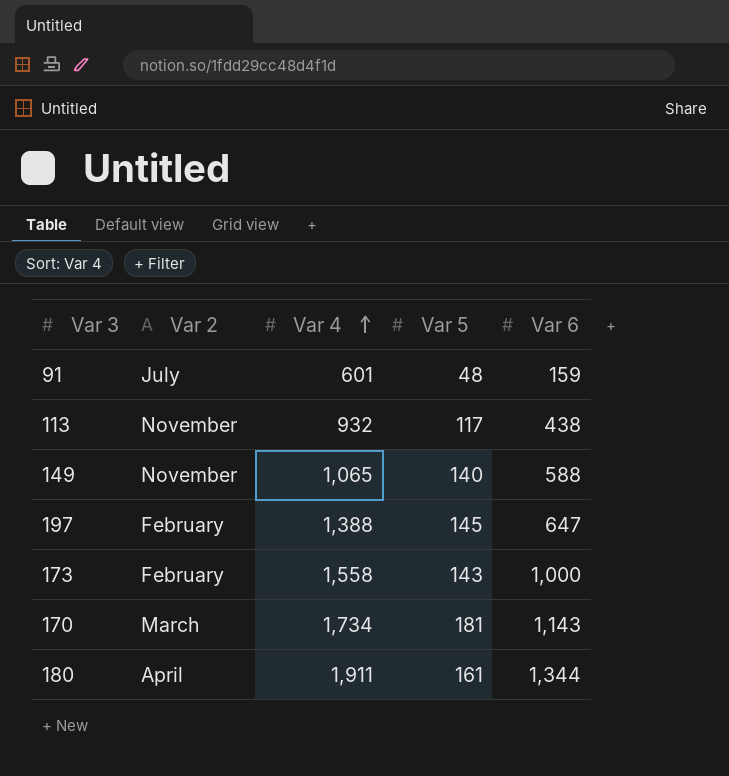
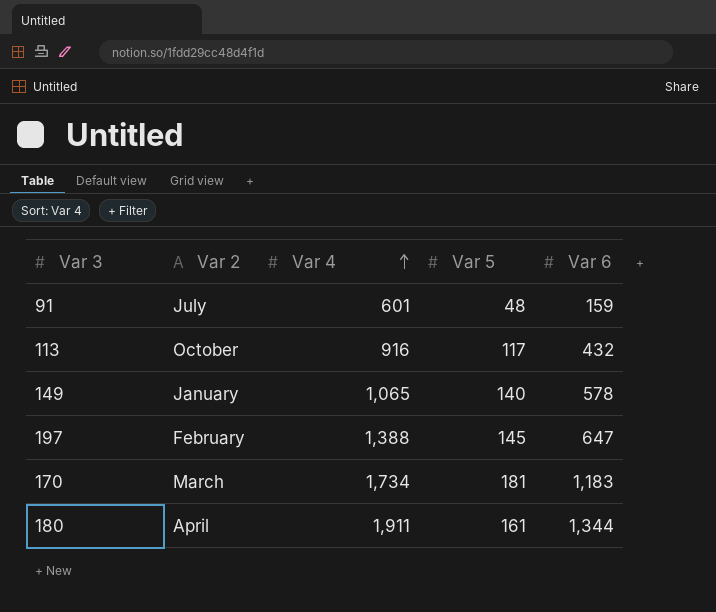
row 173: February | 1,558 | 143 | 1,000 -> none
113 | Var 2: November -> October
113 | Var 4: 932 -> 916
113 | Var 6: 438 -> 432
149 | Var 2: November -> January
149 | Var 6: 588 -> 578
170 | Var 6: 1,143 -> 1,183

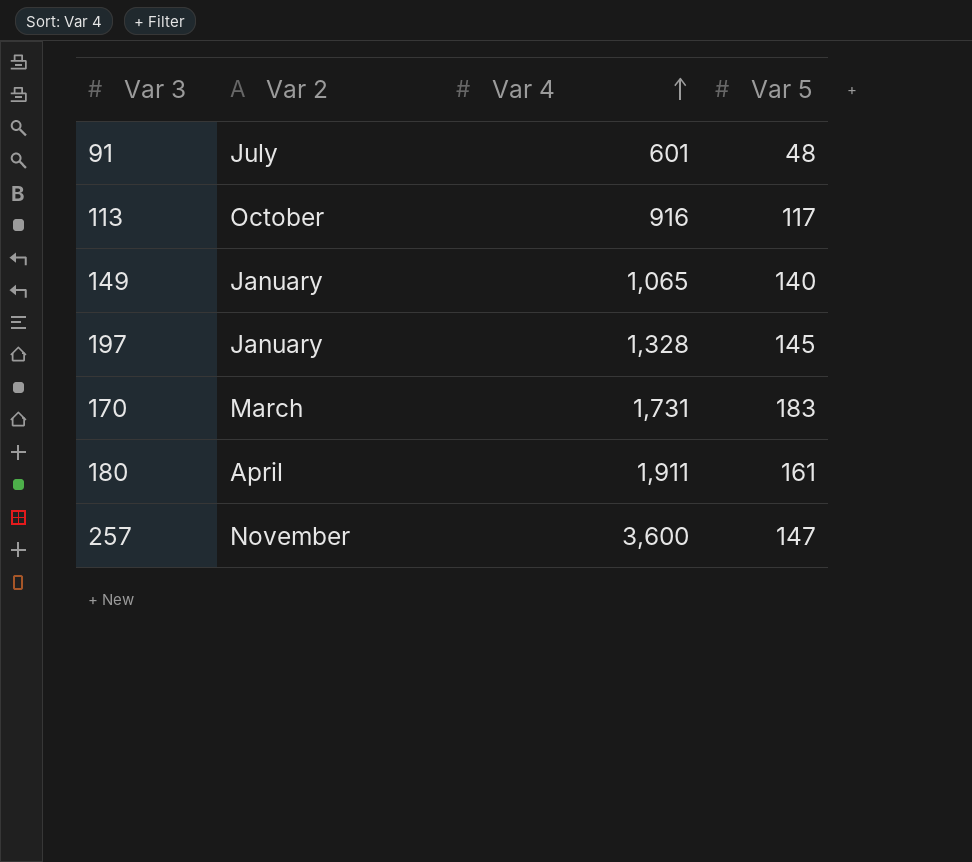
column Var 6 | position: 5 -> none
197 | Var 2: February -> January
197 | Var 4: 1,388 -> 1,328
170 | Var 4: 1,734 -> 1,731
170 | Var 5: 181 -> 183
row 257: none -> November | 3,600 | 147

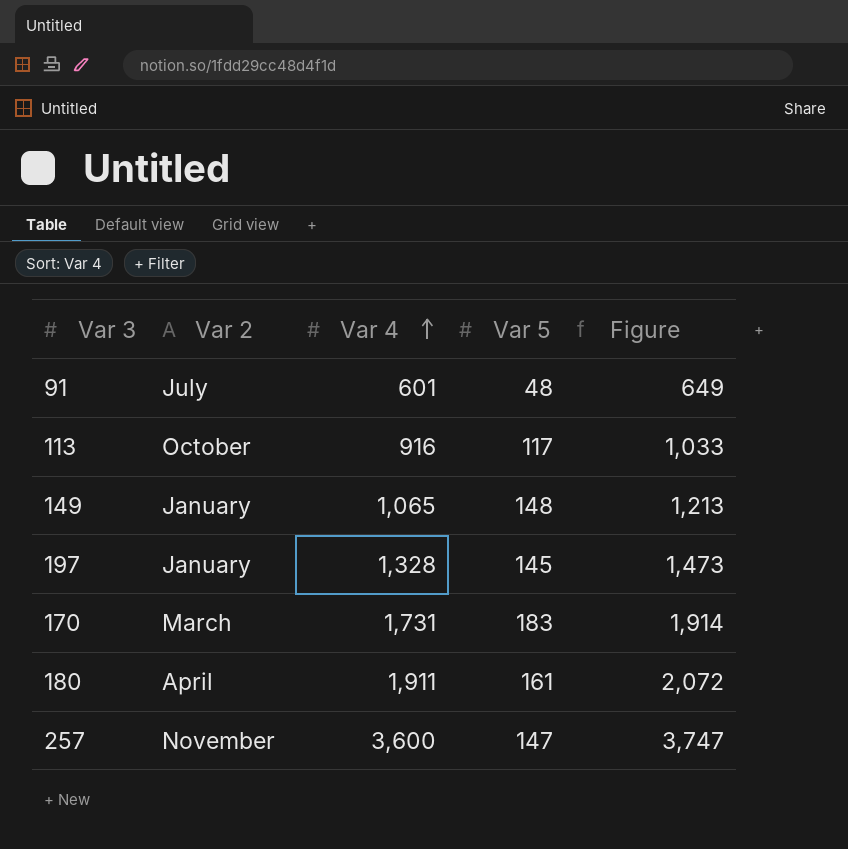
column Figure | formula: none -> [Var 4] + [Var 5]
149 | Var 5: 140 -> 148

